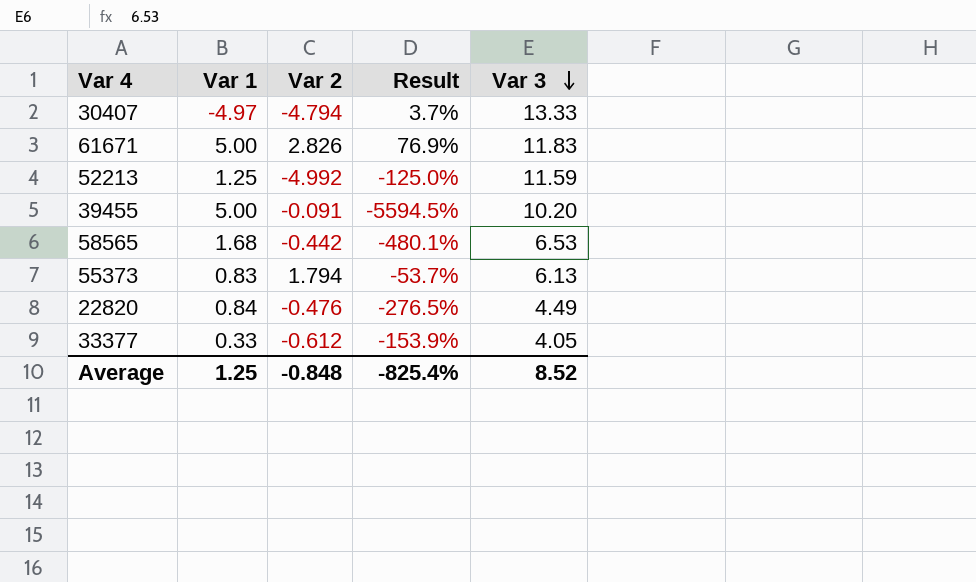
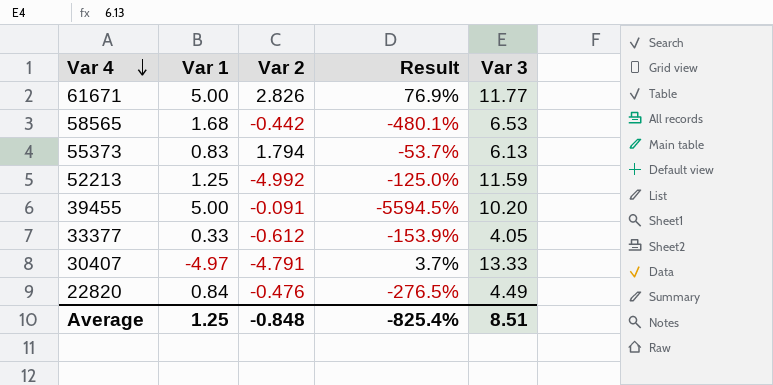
row order: Var 3 descending -> Var 4 descending
61671 | Var 3: 11.83 -> 11.77
30407 | Var 2: -4.794 -> -4.791
Average | Var 3: 8.52 -> 8.51

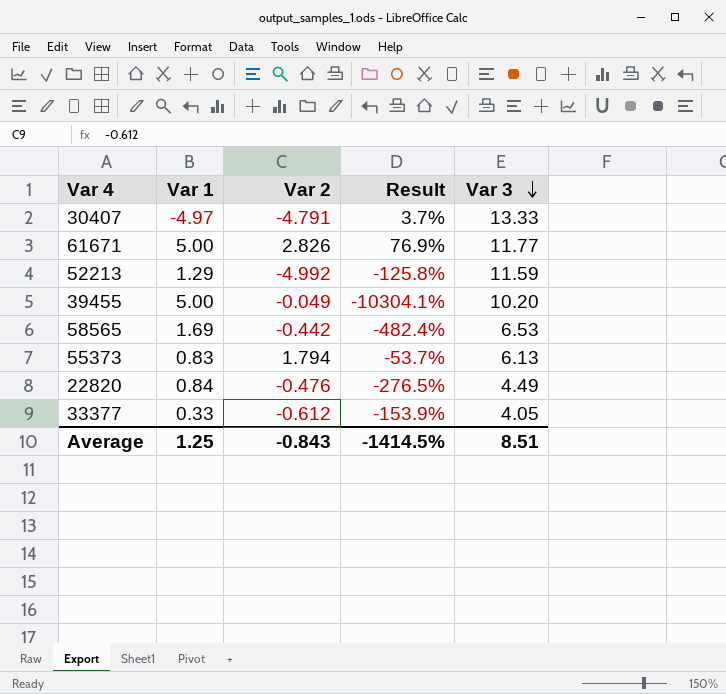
row order: Var 4 descending -> Var 3 descending
52213 | Var 1: 1.25 -> 1.29
52213 | Result: -125.0% -> -125.8%
39455 | Var 2: -0.091 -> -0.049
39455 | Result: -5594.5% -> -10304.1%
58565 | Var 1: 1.68 -> 1.69
58565 | Result: -480.1% -> -482.4%
Average | Var 2: -0.848 -> -0.843
Average | Result: -825.4% -> -1414.5%

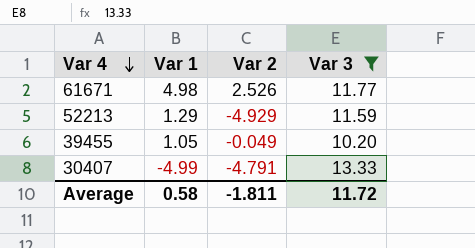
filter: none -> Var 3 >= 10.20
row order: Var 3 descending -> Var 4 descending
column Result | formula: ([Var 1] - [Var 2]) / [Var 2] -> none
61671 | Var 1: 5.00 -> 4.98
61671 | Var 2: 2.826 -> 2.526
52213 | Var 2: -4.992 -> -4.929
39455 | Var 1: 5.00 -> 1.05
30407 | Var 1: -4.97 -> -4.99
Average | Var 1: 1.25 -> 0.58
Average | Var 2: -0.843 -> -1.811
Average | Var 3: 8.51 -> 11.72

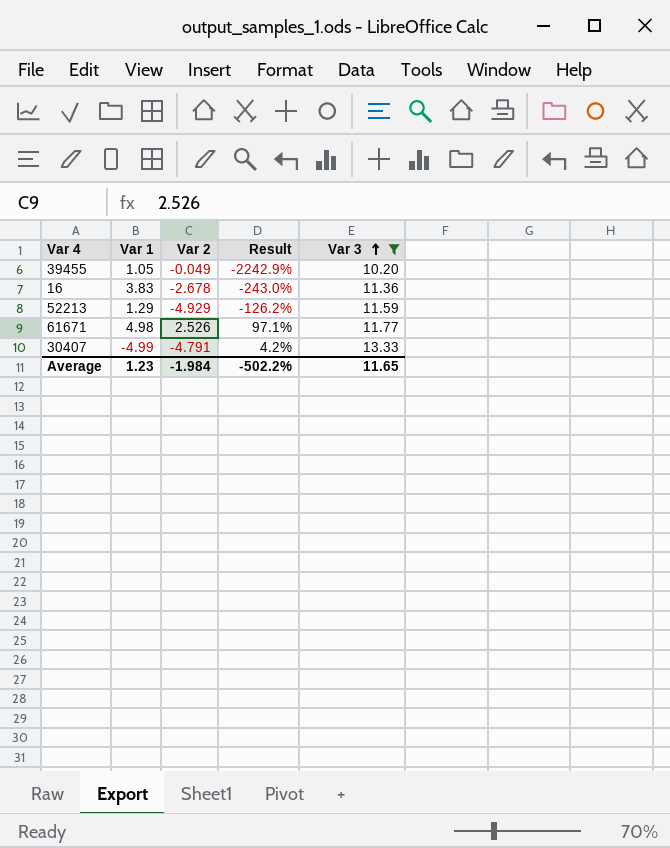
row order: Var 4 descending -> Var 3 ascending
column Result | formula: none -> ([Var 1] - [Var 2]) / [Var 2]
row 16: none -> 3.83 | -2.678 | -243.0% | 11.36
Average | Var 1: 0.58 -> 1.23
Average | Var 2: -1.811 -> -1.984
Average | Var 3: 11.72 -> 11.65

